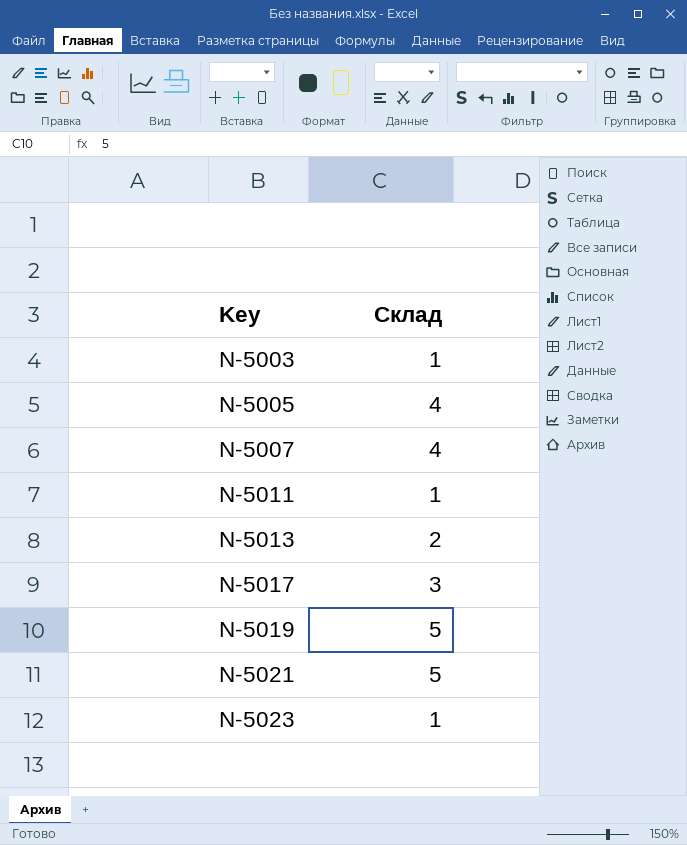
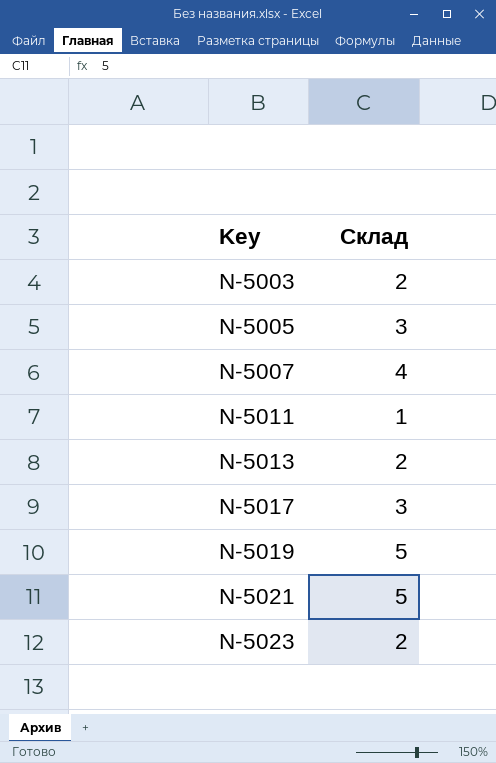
N-5003 | Склад: 1 -> 2
N-5005 | Склад: 4 -> 3
N-5023 | Склад: 1 -> 2

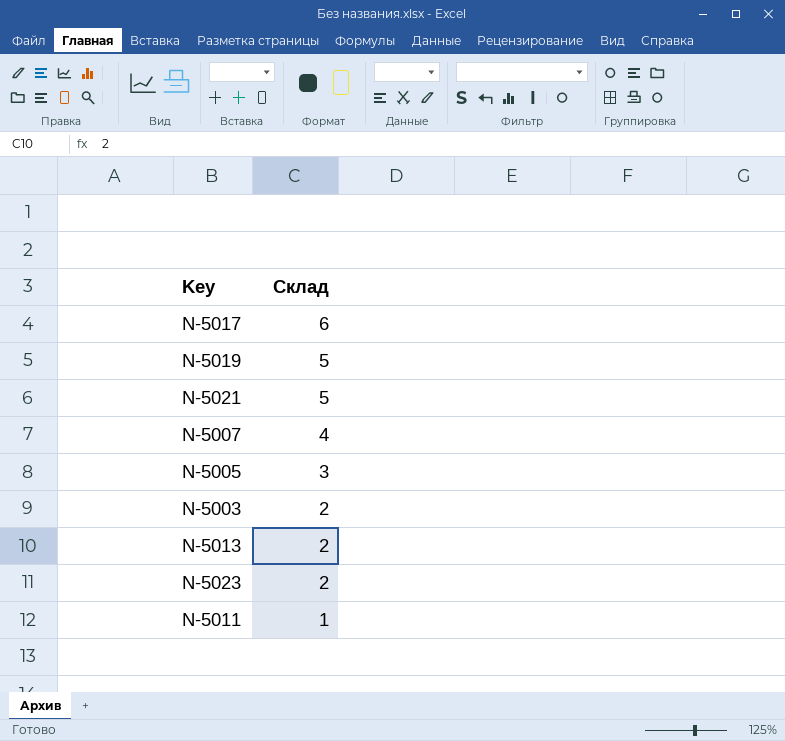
row order: Key ascending -> Склад descending
N-5017 | Склад: 3 -> 6

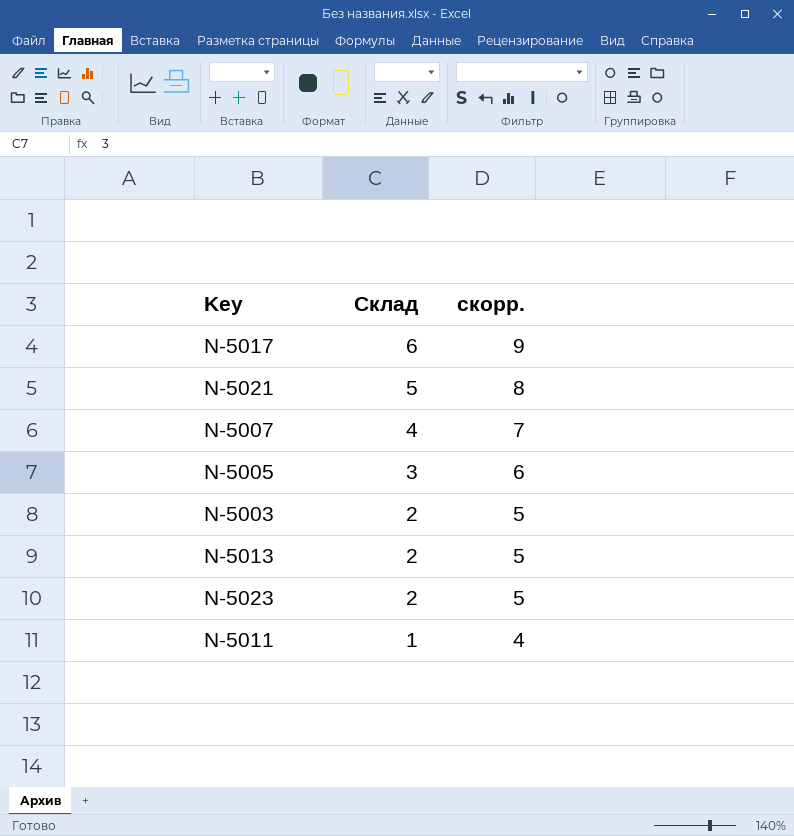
column скорр. | formula: none -> [Склад] + 3
row N-5019: 5 -> none

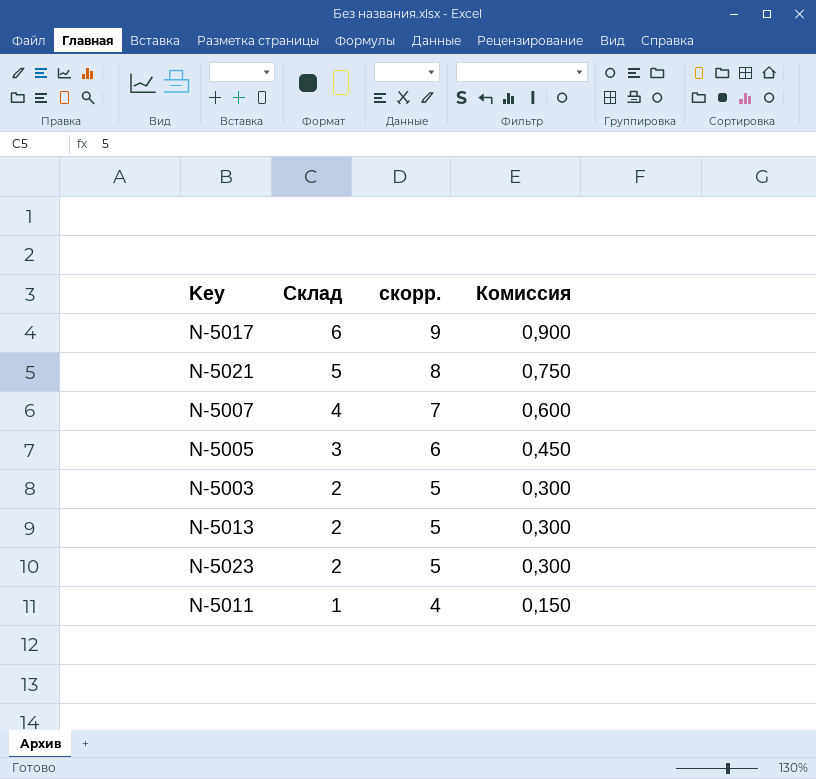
column Комиссия | formula: none -> [Склад] * 0,15

